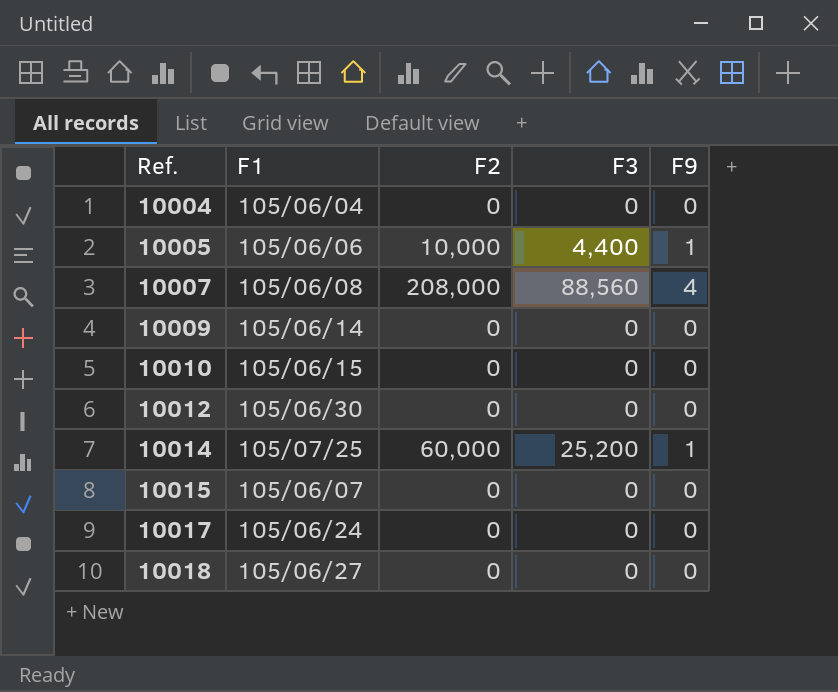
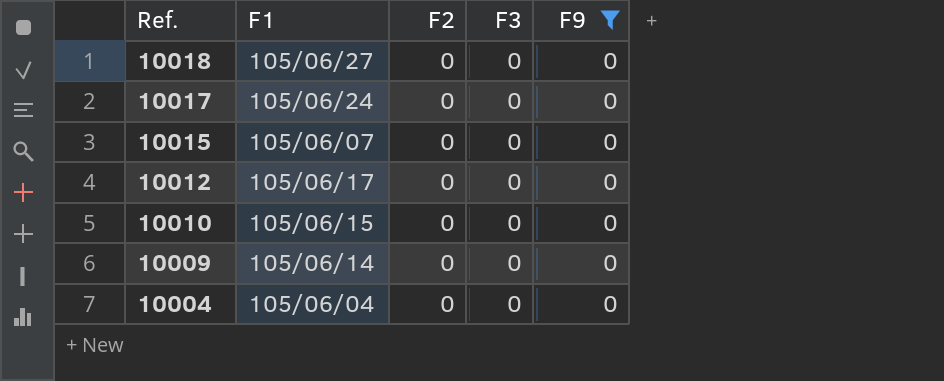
filter: none -> F9 = 0
row order: Ref. ascending -> Ref. descending
10012 | F1: 105/06/30 -> 105/06/17

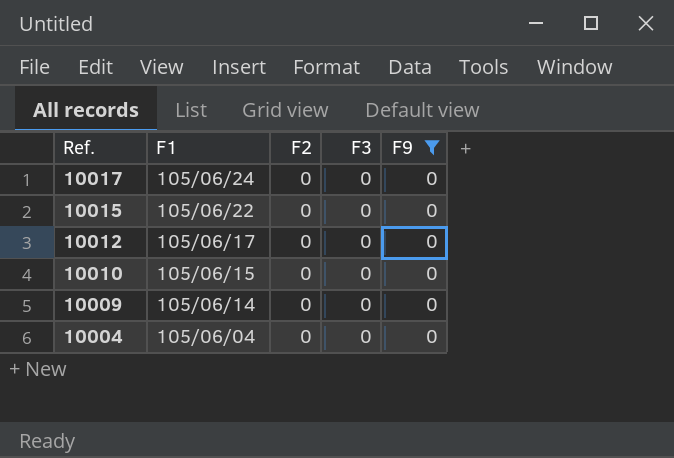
row 10018: 105/06/27 | 0 | 0 | 0 -> none
10015 | F1: 105/06/07 -> 105/06/22

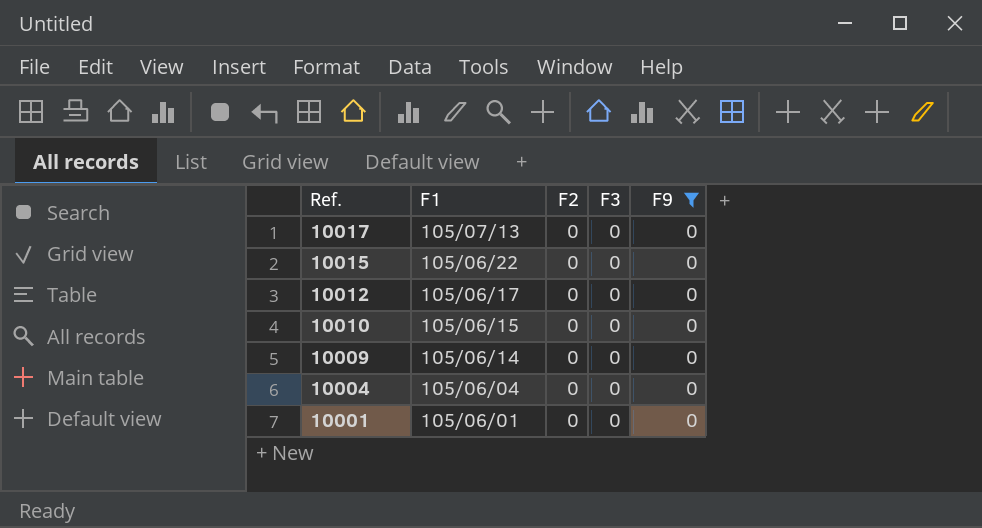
10017 | F1: 105/06/24 -> 105/07/13
row 10001: none -> 105/06/01 | 0 | 0 | 0

